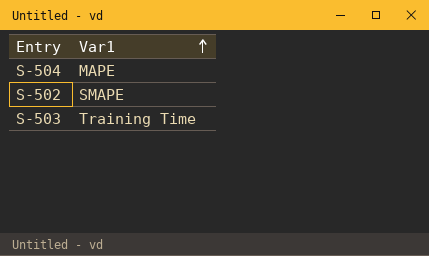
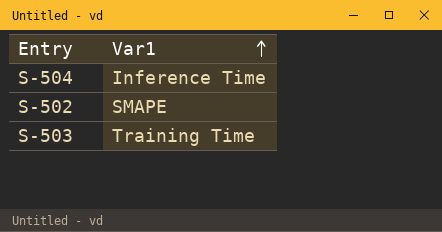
S-504 | Var1: MAPE -> Inference Time

